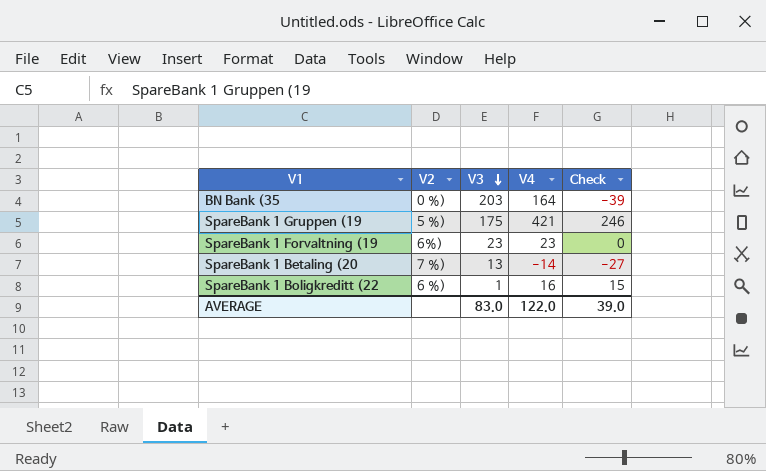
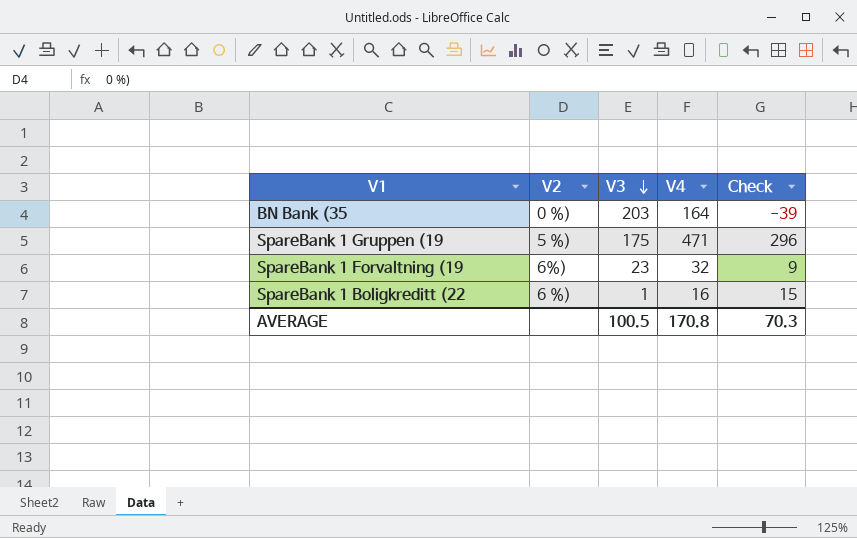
row SpareBank 1 Betaling (20: 7 %) | 13 | -14 | -27 -> none
SpareBank 1 Gruppen (19 | V4: 421 -> 471
SpareBank 1 Gruppen (19 | Check: 246 -> 296
SpareBank 1 Forvaltning (19 | V4: 23 -> 32
SpareBank 1 Forvaltning (19 | Check: 0 -> 9
AVERAGE | V3: 83.0 -> 100.5
AVERAGE | V4: 122.0 -> 170.8
AVERAGE | Check: 39.0 -> 70.3

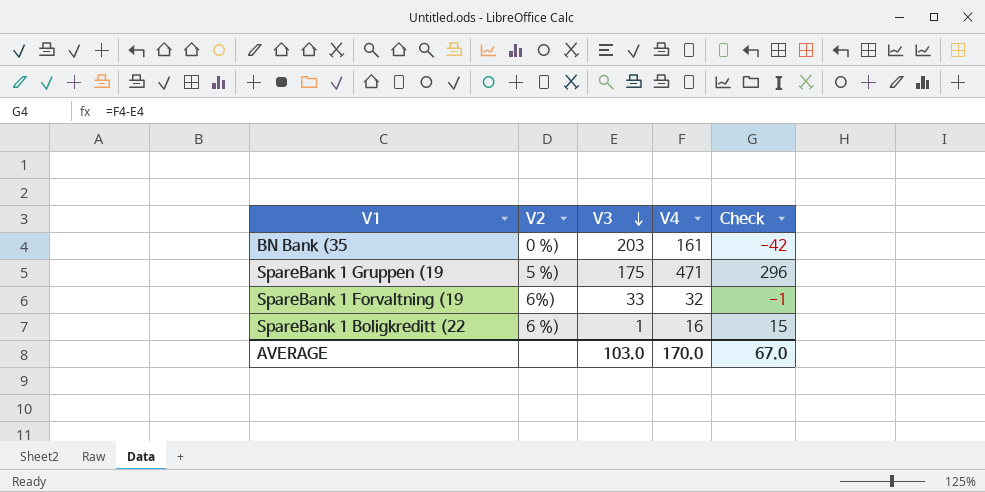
BN Bank (35 | V4: 164 -> 161
BN Bank (35 | Check: -39 -> -42
SpareBank 1 Forvaltning (19 | V3: 23 -> 33
SpareBank 1 Forvaltning (19 | Check: 9 -> -1
AVERAGE | V3: 100.5 -> 103.0
AVERAGE | V4: 170.8 -> 170.0
AVERAGE | Check: 70.3 -> 67.0

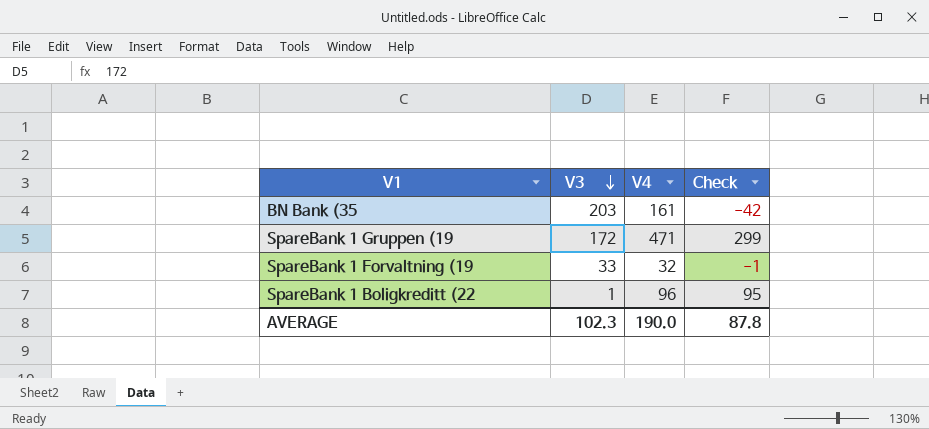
column V2 | position: 2 -> none
SpareBank 1 Gruppen (19 | V3: 175 -> 172
SpareBank 1 Gruppen (19 | Check: 296 -> 299
SpareBank 1 Boligkreditt (22 | V4: 16 -> 96
SpareBank 1 Boligkreditt (22 | Check: 15 -> 95
AVERAGE | V3: 103.0 -> 102.3
AVERAGE | V4: 170.0 -> 190.0
AVERAGE | Check: 67.0 -> 87.8

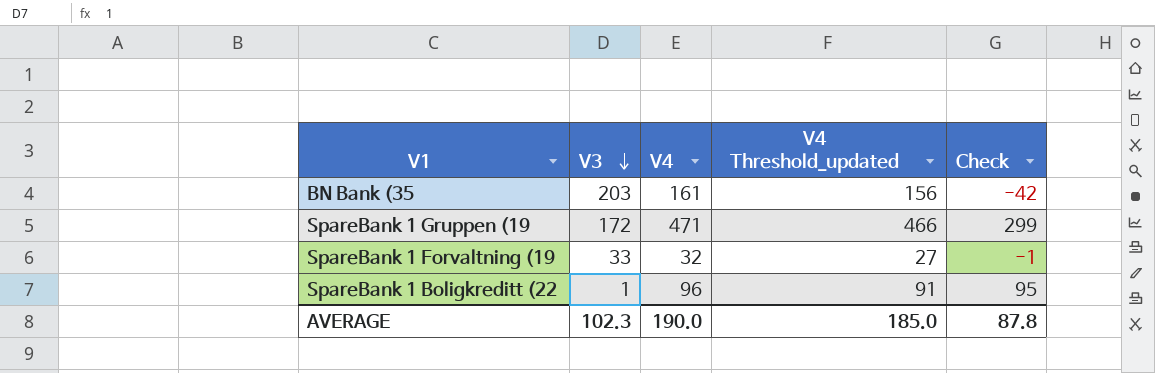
column V4 Threshold_updated | formula: none -> [V4] - 5

